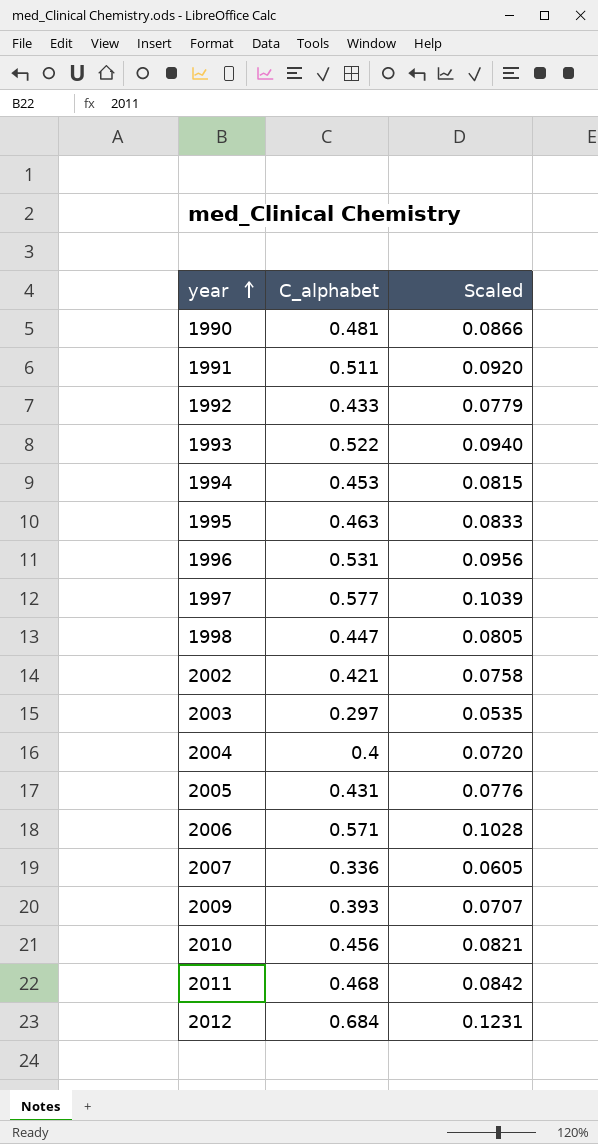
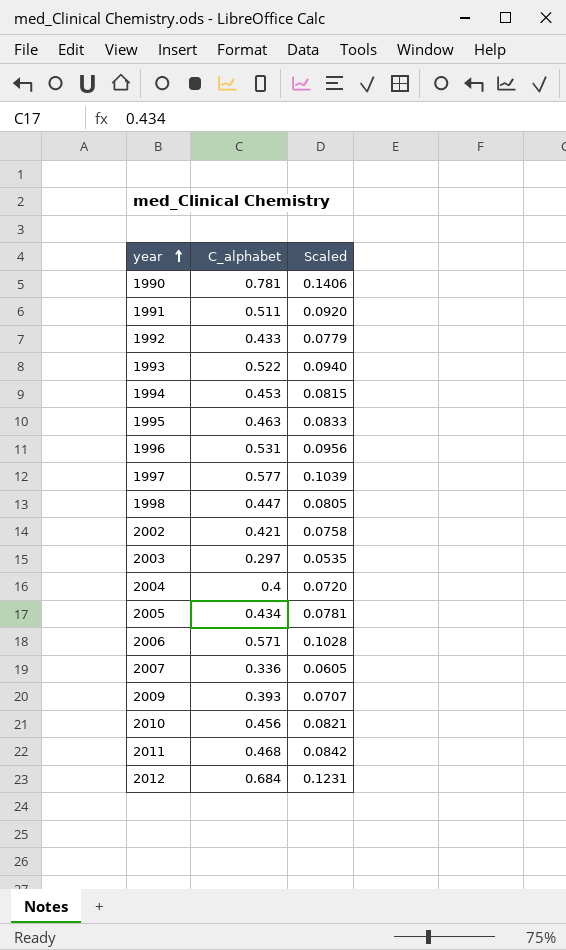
1990 | C_alphabet: 0.481 -> 0.781
1990 | Scaled: 0.0866 -> 0.1406
2005 | C_alphabet: 0.431 -> 0.434
2005 | Scaled: 0.0776 -> 0.0781

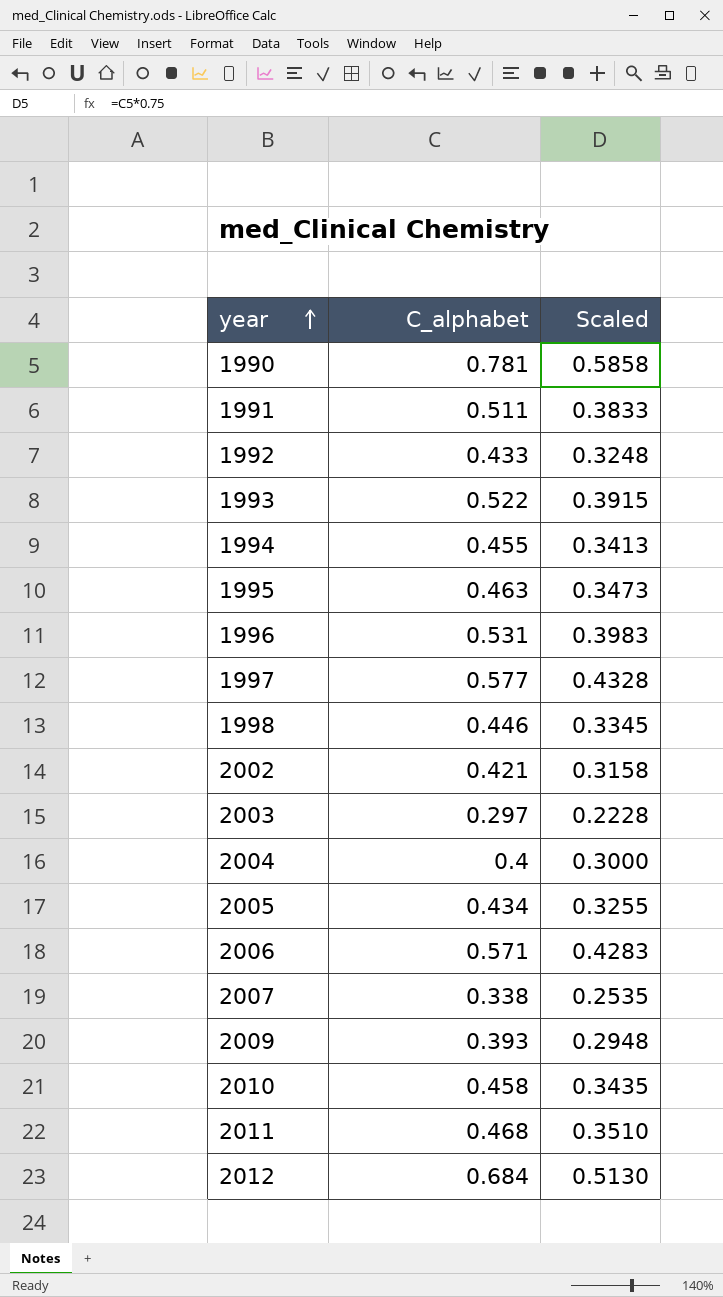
column Scaled | formula: [C_alphabet] * 0.18 -> [C_alphabet] * 0.75
1994 | C_alphabet: 0.453 -> 0.455
1998 | C_alphabet: 0.447 -> 0.446
2007 | C_alphabet: 0.336 -> 0.338
2010 | C_alphabet: 0.456 -> 0.458

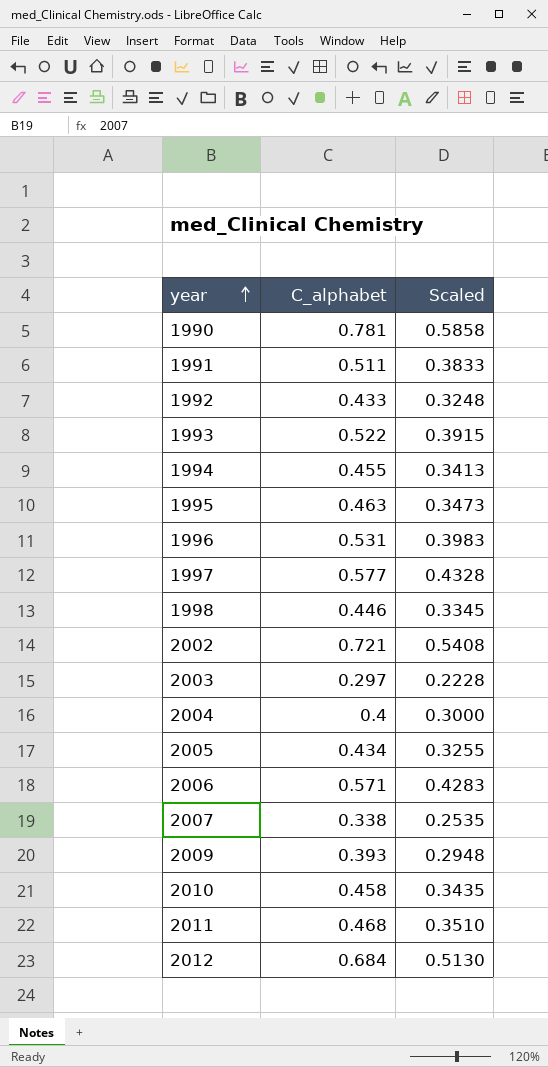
2002 | C_alphabet: 0.421 -> 0.721
2002 | Scaled: 0.3158 -> 0.5408

